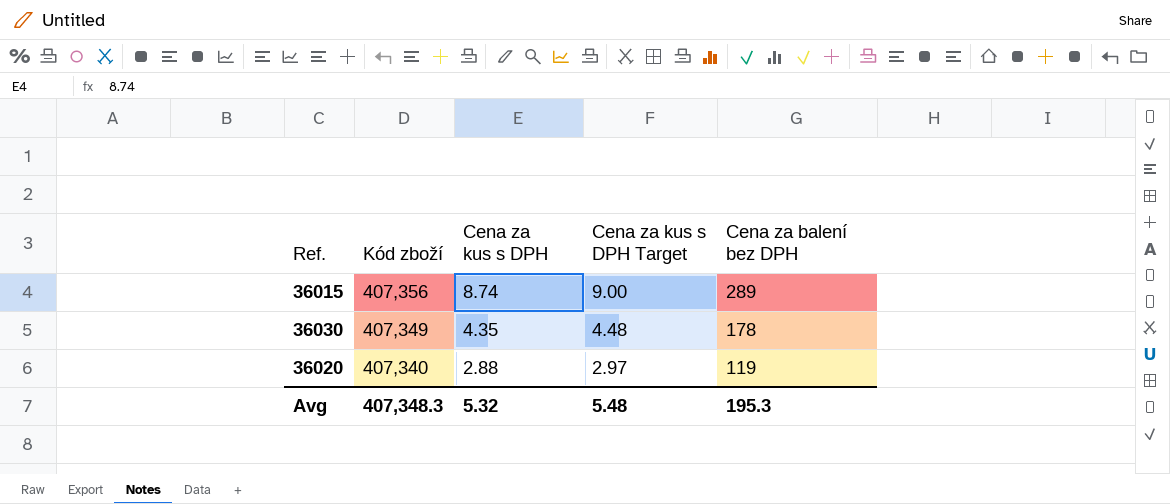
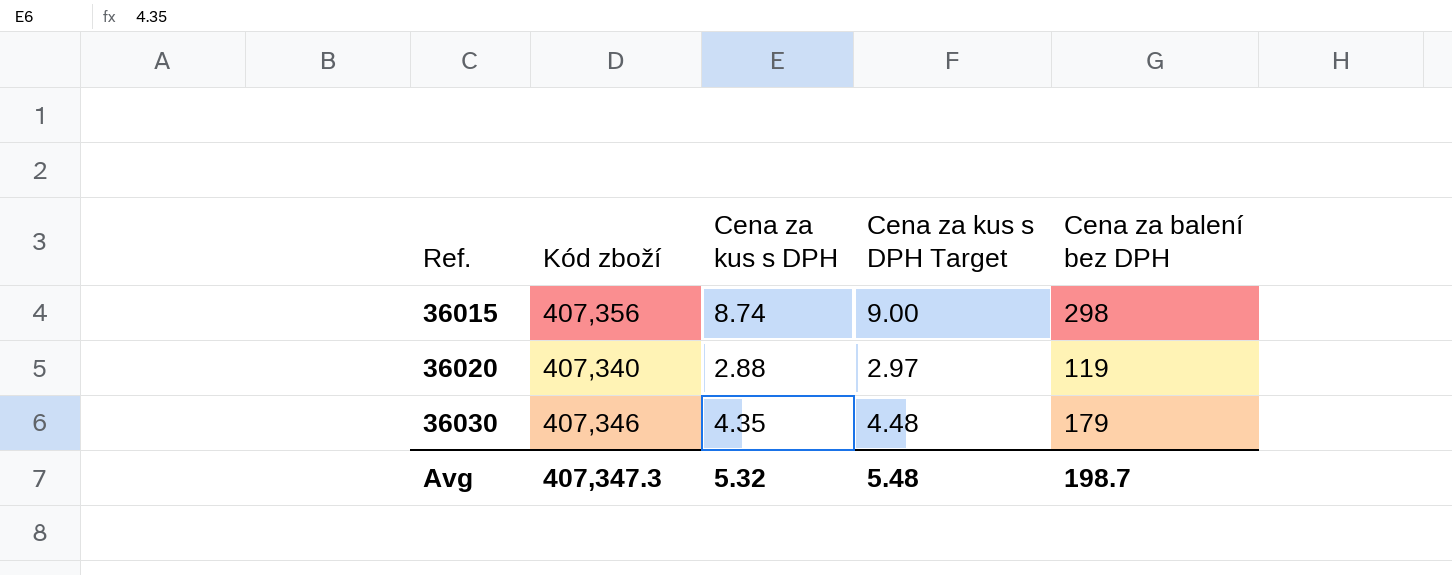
row order: Kód zboží descending -> Ref. ascending
36015 | Cena za balení bez DPH: 289 -> 298
36030 | Kód zboží: 407,349 -> 407,346
36030 | Cena za balení bez DPH: 178 -> 179
Avg | Kód zboží: 407,348.3 -> 407,347.3
Avg | Cena za balení bez DPH: 195.3 -> 198.7

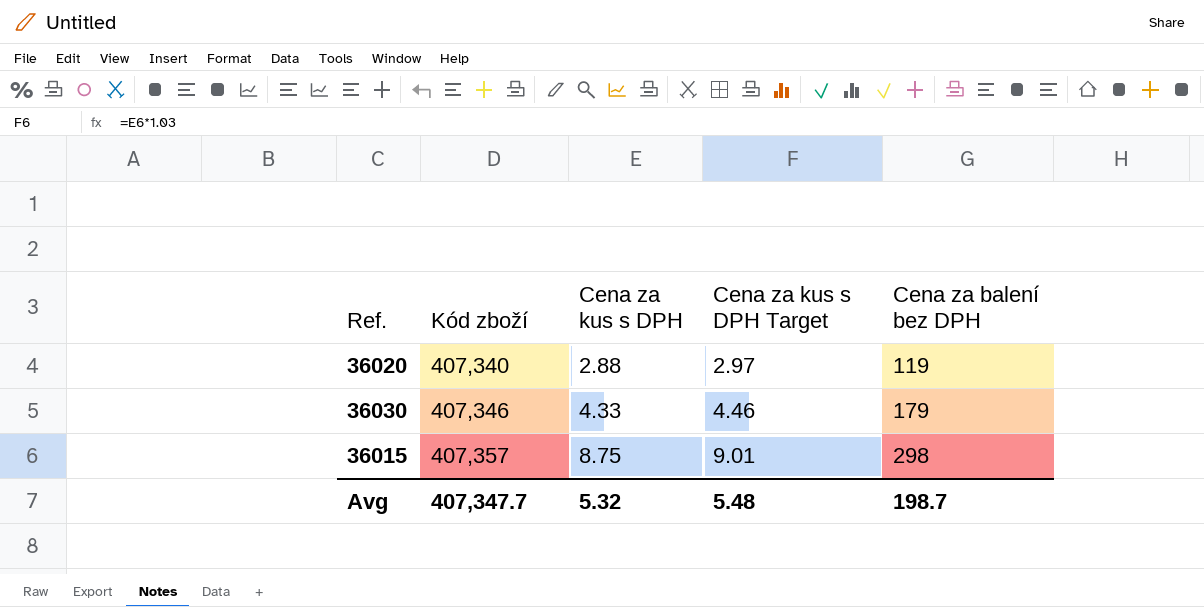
row order: Ref. ascending -> Kód zboží ascending
36030 | Cena za kus s DPH: 4.35 -> 4.33
36030 | Cena za kus s DPH Target: 4.48 -> 4.46
36015 | Kód zboží: 407,356 -> 407,357
36015 | Cena za kus s DPH: 8.74 -> 8.75
36015 | Cena za kus s DPH Target: 9.00 -> 9.01
Avg | Kód zboží: 407,347.3 -> 407,347.7

